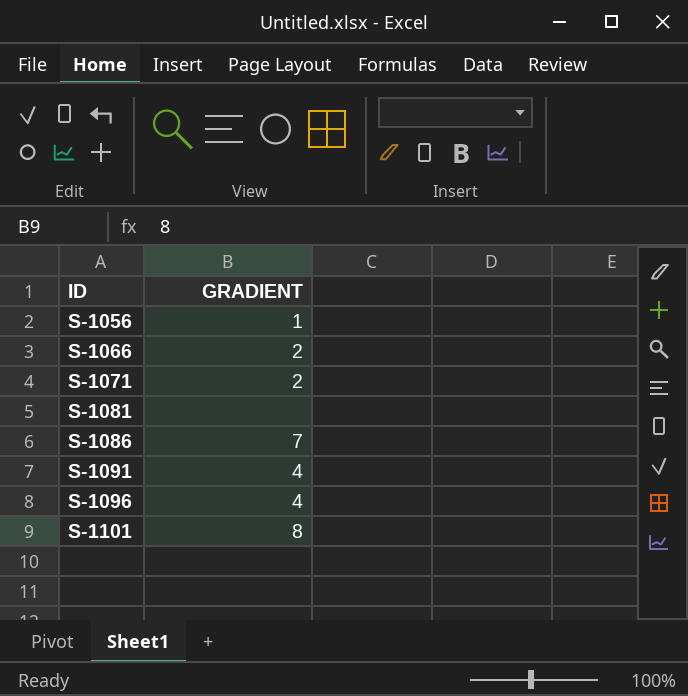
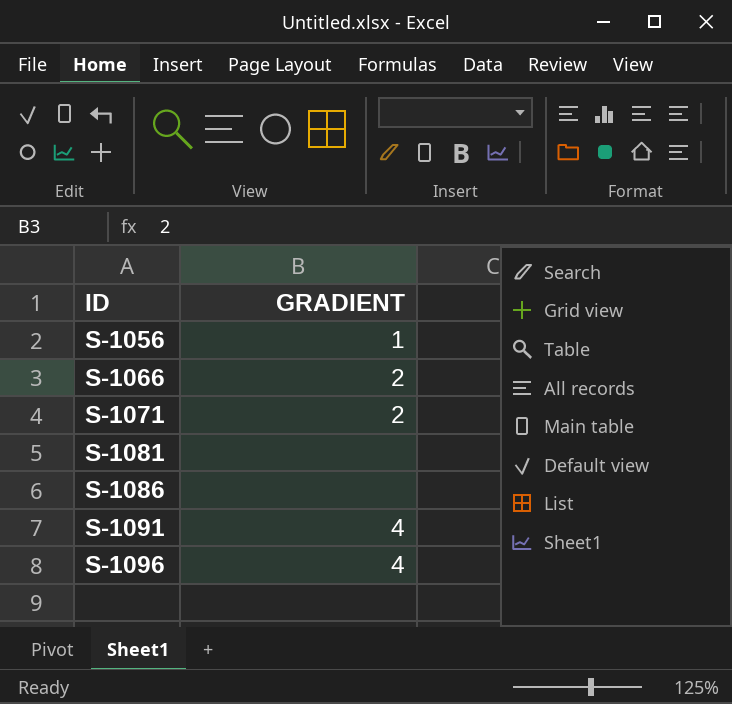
row S-1101: 8 -> none
S-1086 | GRADIENT: 7 -> none

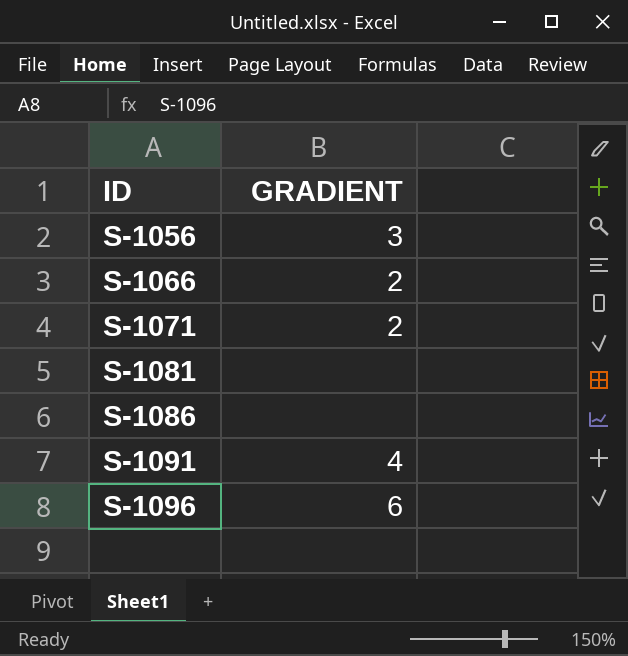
S-1056 | GRADIENT: 1 -> 3
S-1096 | GRADIENT: 4 -> 6

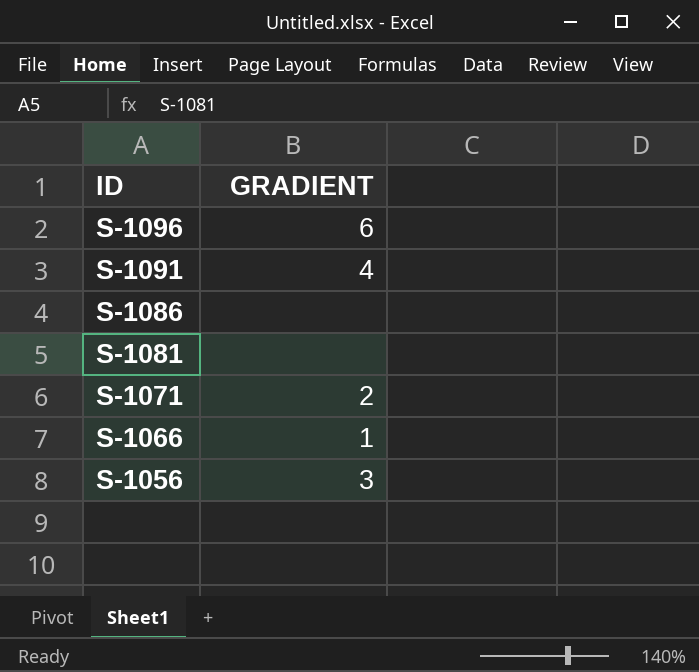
row order: ID ascending -> ID descending
S-1066 | GRADIENT: 2 -> 1

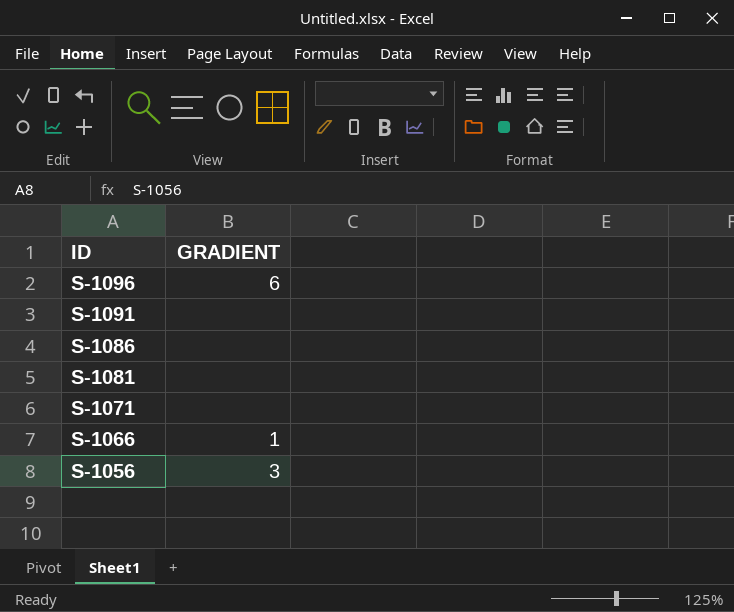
S-1091 | GRADIENT: 4 -> none
S-1071 | GRADIENT: 2 -> none

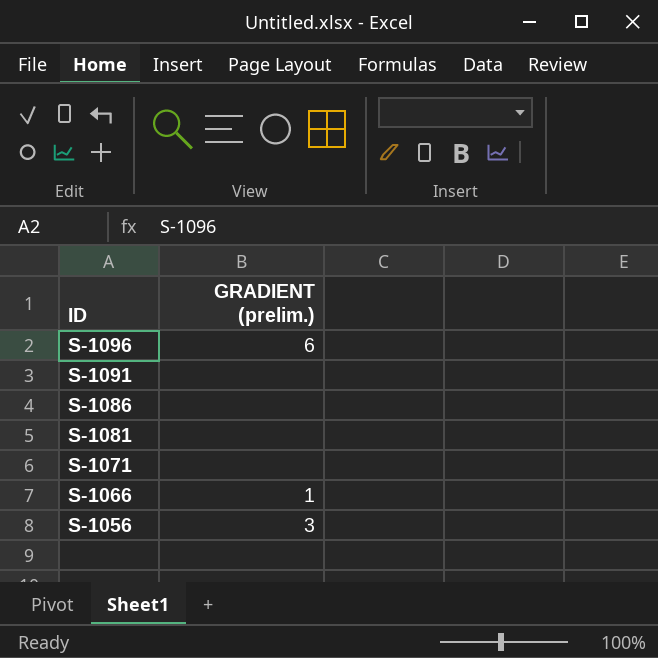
column name: GRADIENT -> GRADIENT (prelim.)

